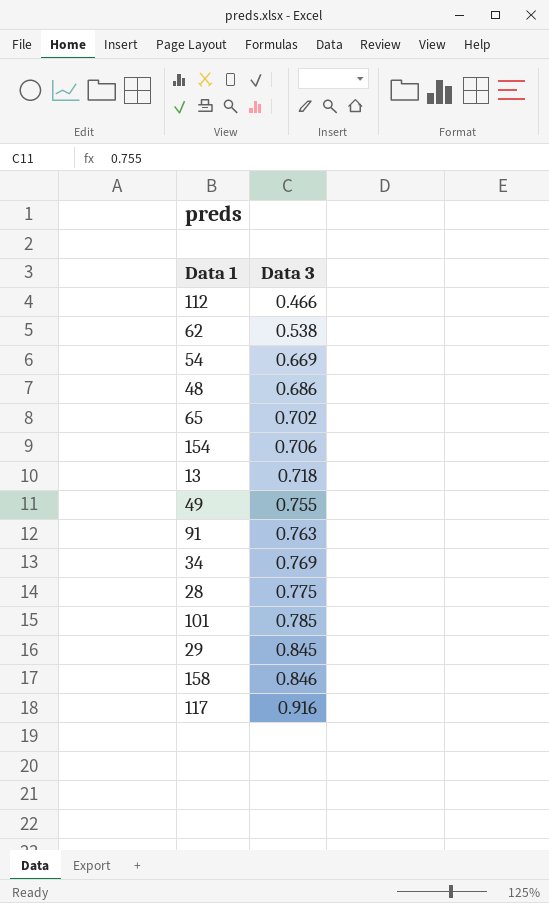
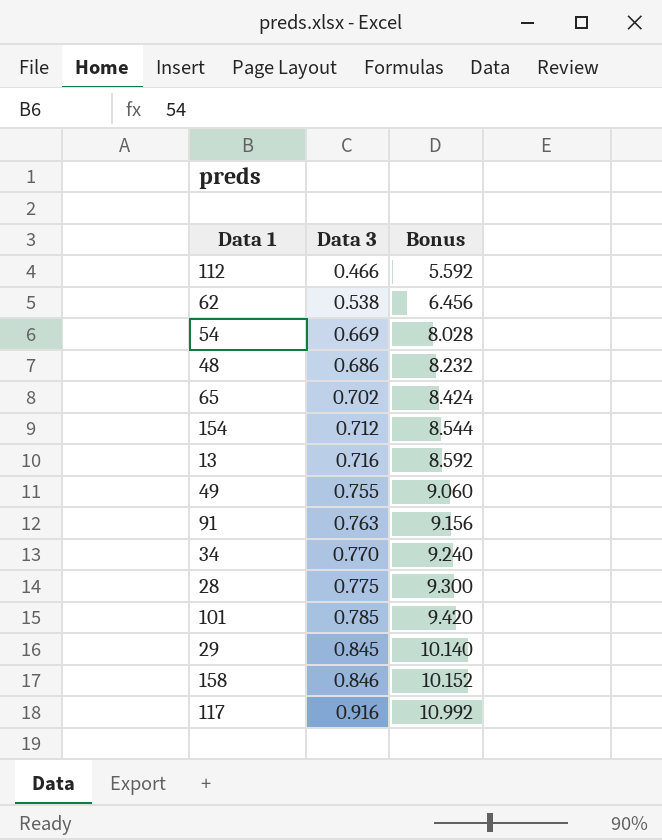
column Bonus | formula: none -> [Data 3] * 12
154 | Data 3: 0.706 -> 0.712
13 | Data 3: 0.718 -> 0.716
34 | Data 3: 0.769 -> 0.770

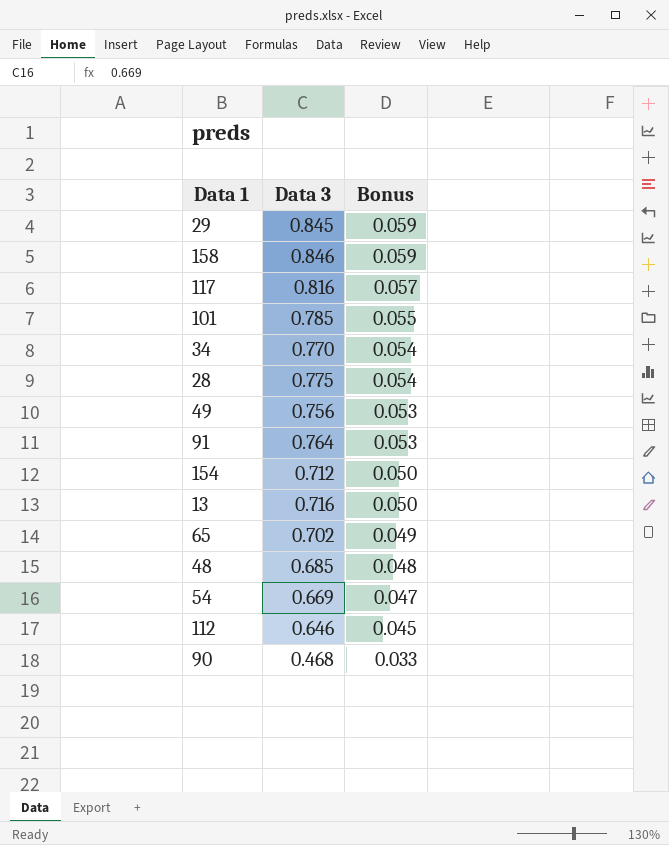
row order: Data 3 ascending -> Bonus descending
column Bonus | formula: [Data 3] * 12 -> [Data 3] * 0.07
row 62: 0.538 | 6.456 -> none
117 | Data 3: 0.916 -> 0.816
49 | Data 3: 0.755 -> 0.756
91 | Data 3: 0.763 -> 0.764
48 | Data 3: 0.686 -> 0.685
112 | Data 3: 0.466 -> 0.646
row 90: none -> 0.468 | 0.033

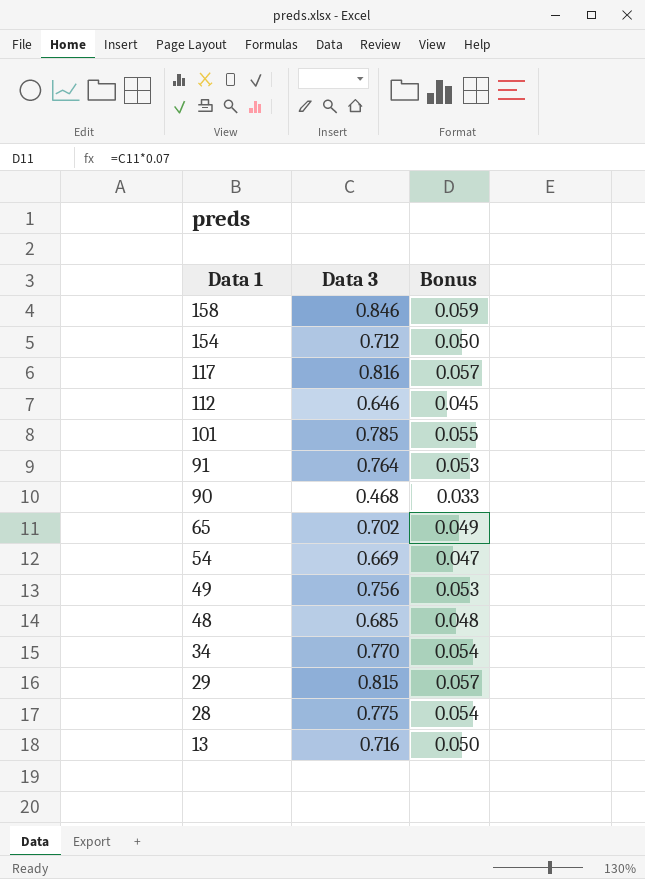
row order: Bonus descending -> Data 1 descending
29 | Data 3: 0.845 -> 0.815
29 | Bonus: 0.059 -> 0.057

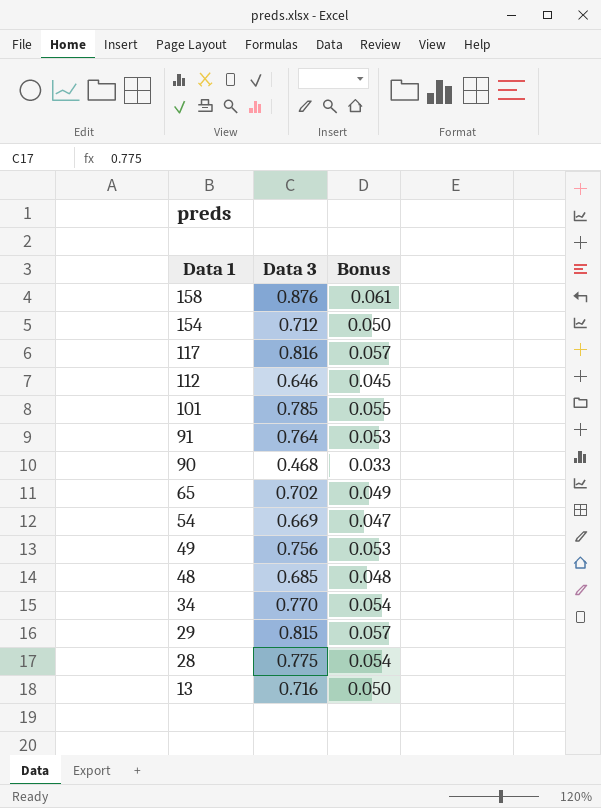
158 | Data 3: 0.846 -> 0.876
158 | Bonus: 0.059 -> 0.061

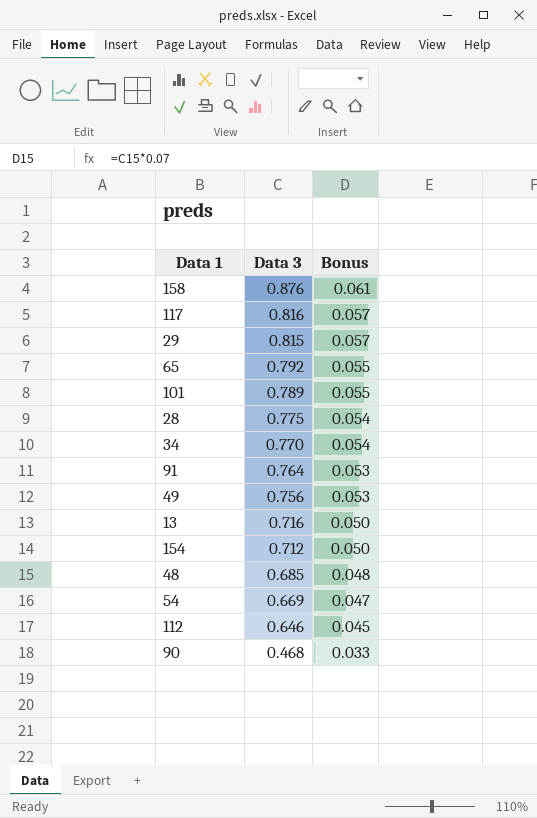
row order: Data 1 descending -> Data 3 descending
65 | Data 3: 0.702 -> 0.792
65 | Bonus: 0.049 -> 0.055
101 | Data 3: 0.785 -> 0.789

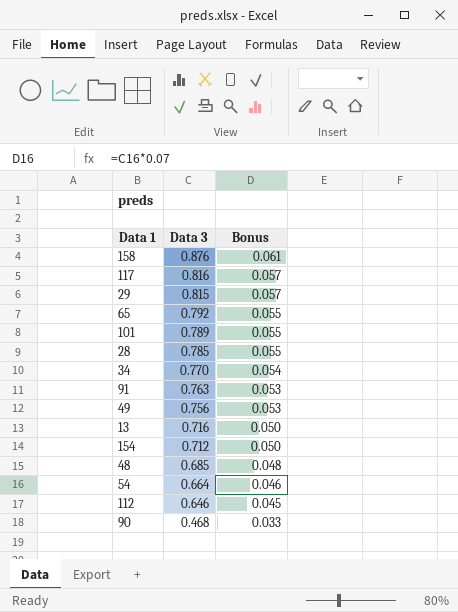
28 | Data 3: 0.775 -> 0.785
28 | Bonus: 0.054 -> 0.055
91 | Data 3: 0.764 -> 0.763
54 | Data 3: 0.669 -> 0.664
54 | Bonus: 0.047 -> 0.046

